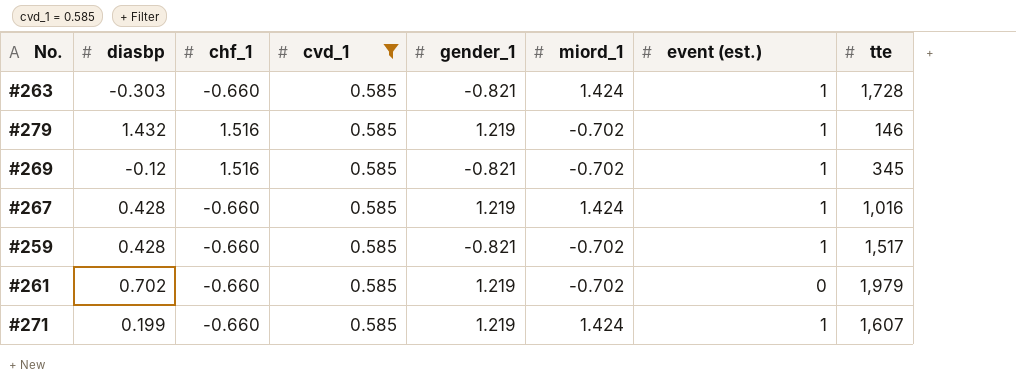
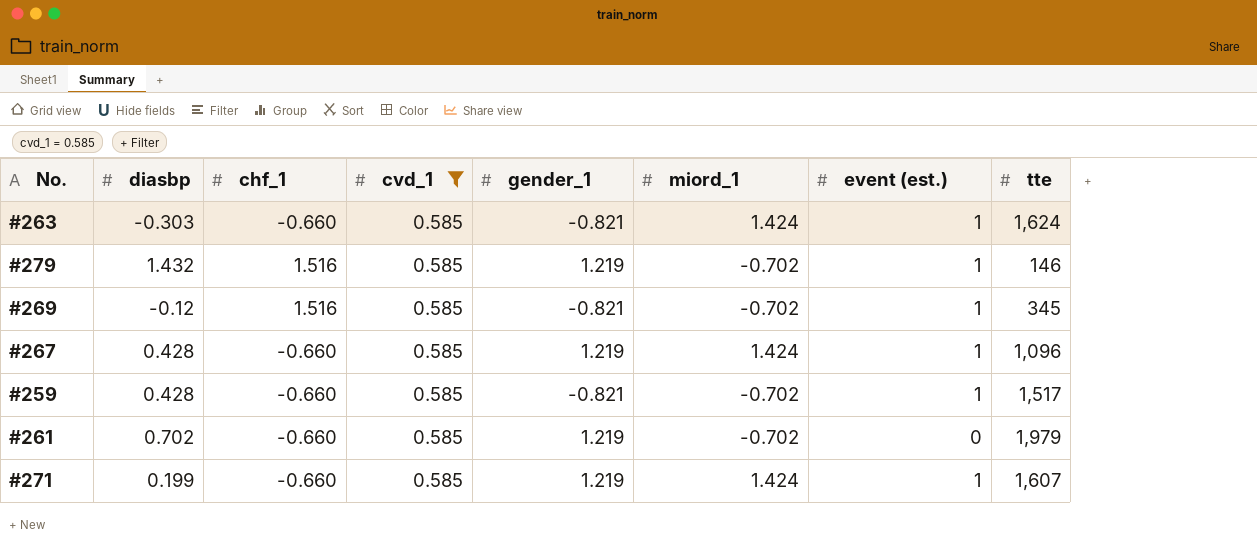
#263 | tte: 1,728 -> 1,624
#267 | tte: 1,016 -> 1,096

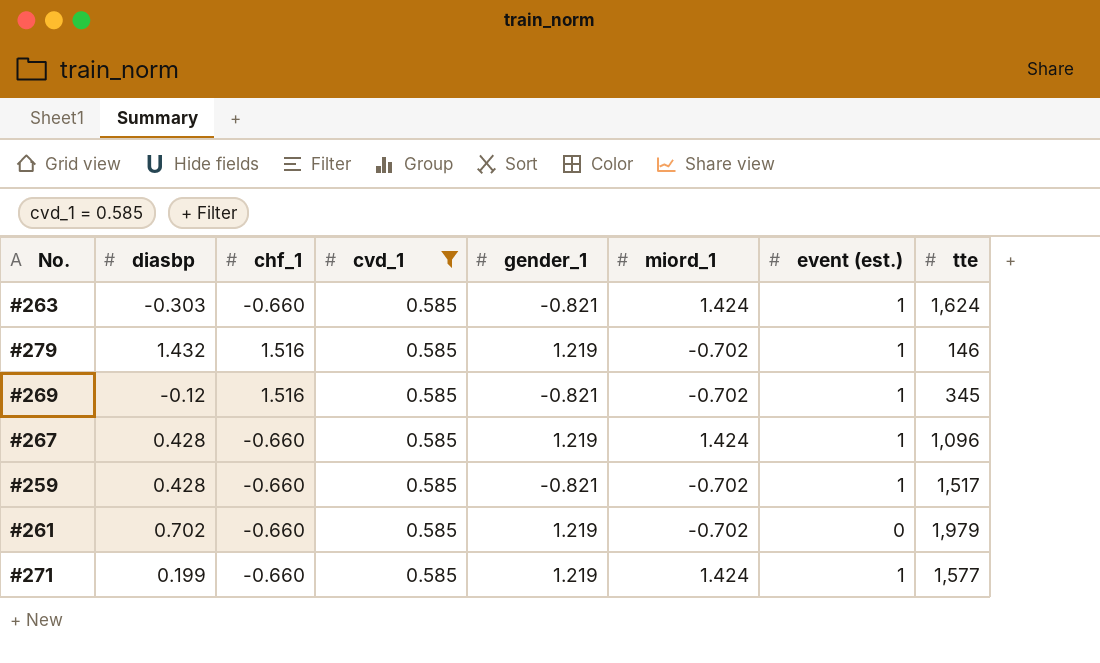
#271 | tte: 1,607 -> 1,577

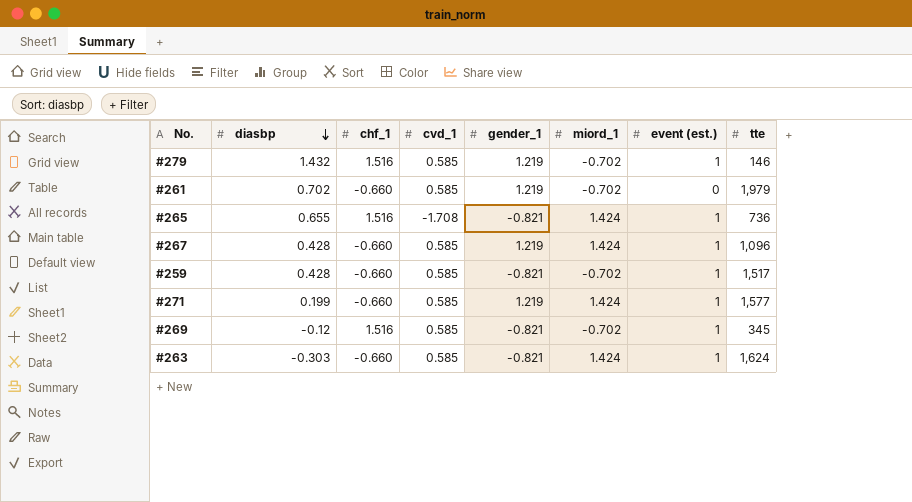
filter: cvd_1 = 0.585 -> none
row order: none -> diasbp descending

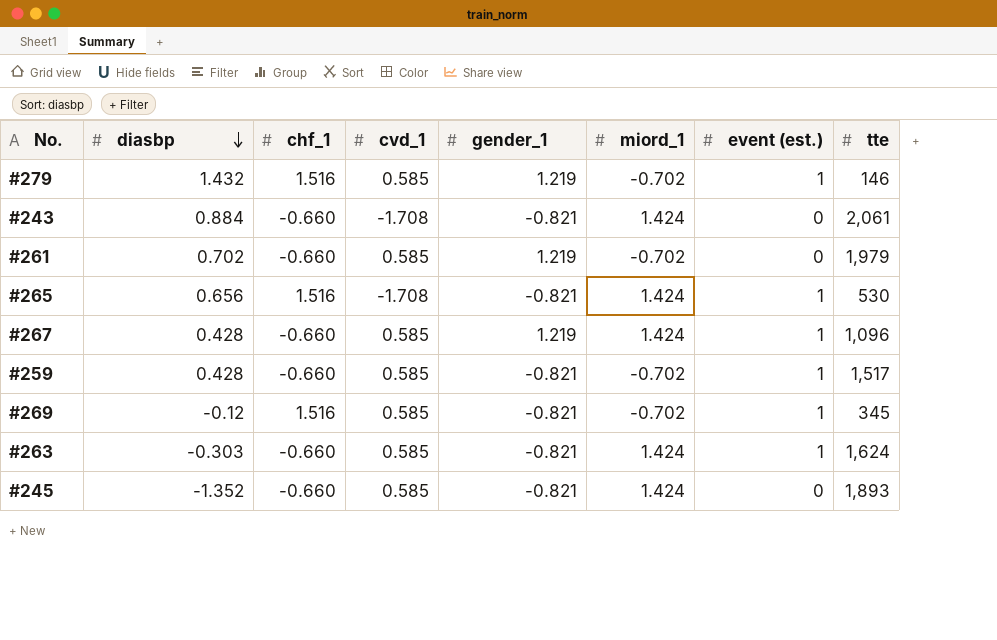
row #271: 0.199 | -0.660 | 0.585 | 1.219 | 1.424 | 1 | 1,577 -> none
row #243: none -> 0.884 | -0.660 | -1.708 | -0.821 | 1.424 | 0 | 2,061
#265 | diasbp: 0.655 -> 0.656
#265 | tte: 736 -> 530
row #245: none -> -1.352 | -0.660 | 0.585 | -0.821 | 1.424 | 0 | 1,893

